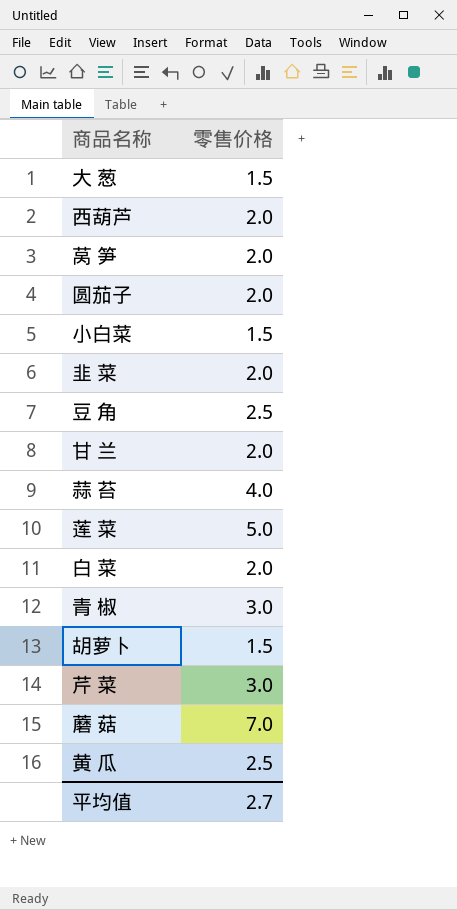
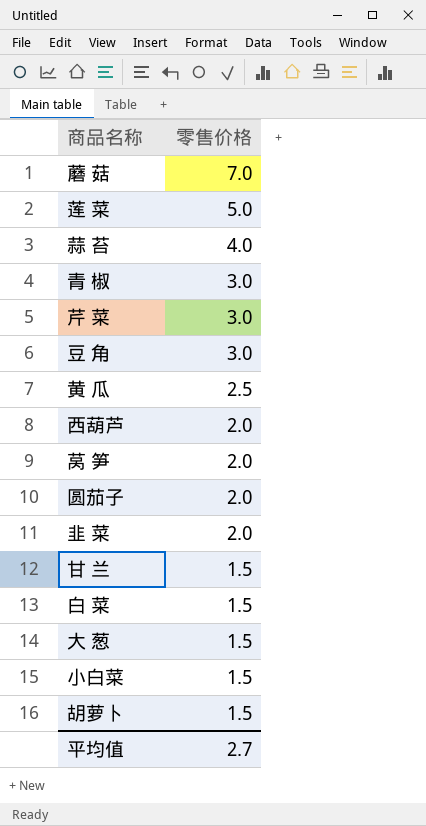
row order: none -> 零售价格 descending
豆 角 | 零售价格: 2.5 -> 3.0
甘 兰 | 零售价格: 2.0 -> 1.5
白 菜 | 零售价格: 2.0 -> 1.5

